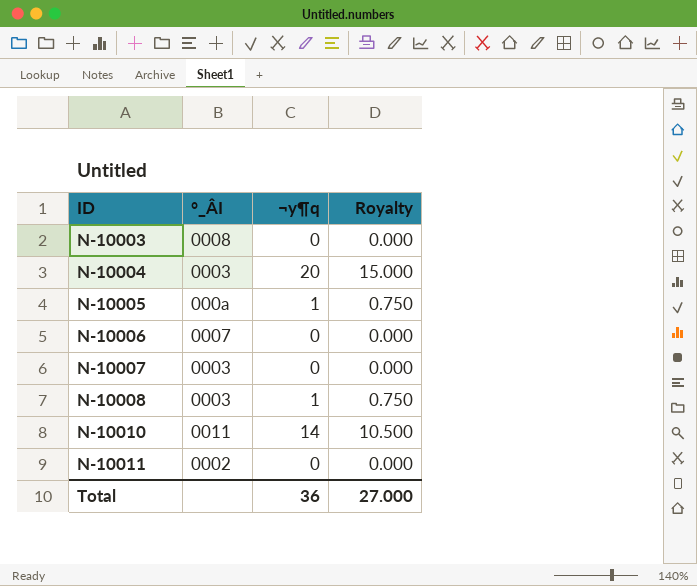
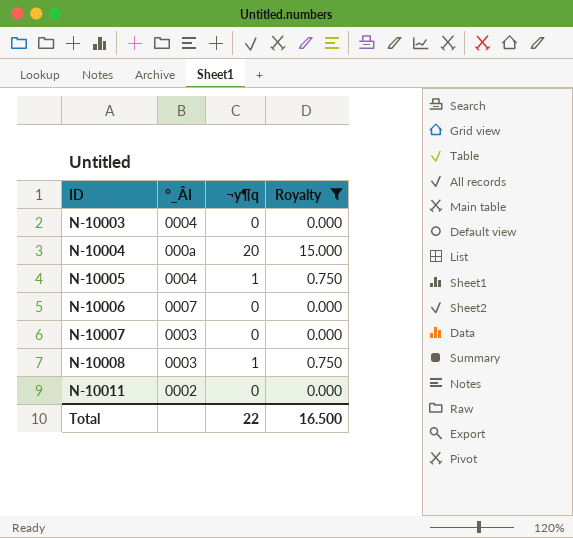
filter: none -> Royalty != 10.500
N-10003 | °_ÂI: 0008 -> 0004
N-10004 | °_ÂI: 0003 -> 000a
N-10005 | °_ÂI: 000a -> 0004
Total | ¬y¶q: 36 -> 22
Total | Royalty: 27.000 -> 16.500

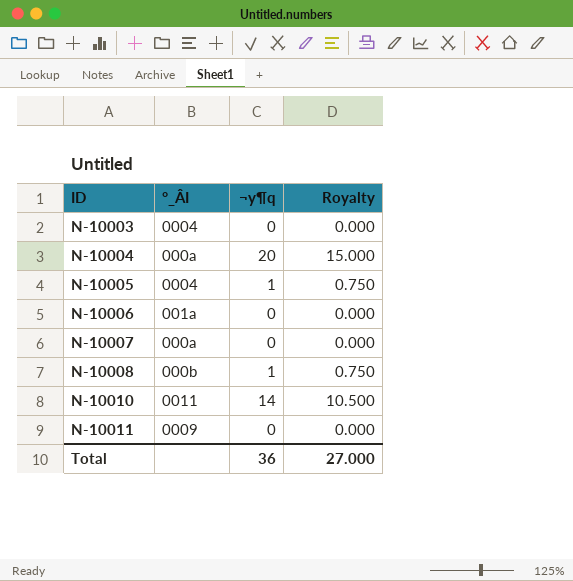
filter: Royalty != 10.500 -> none
N-10006 | °_ÂI: 0007 -> 001a
N-10007 | °_ÂI: 0003 -> 000a
N-10008 | °_ÂI: 0003 -> 000b
N-10011 | °_ÂI: 0002 -> 0009
Total | ¬y¶q: 22 -> 36
Total | Royalty: 16.500 -> 27.000

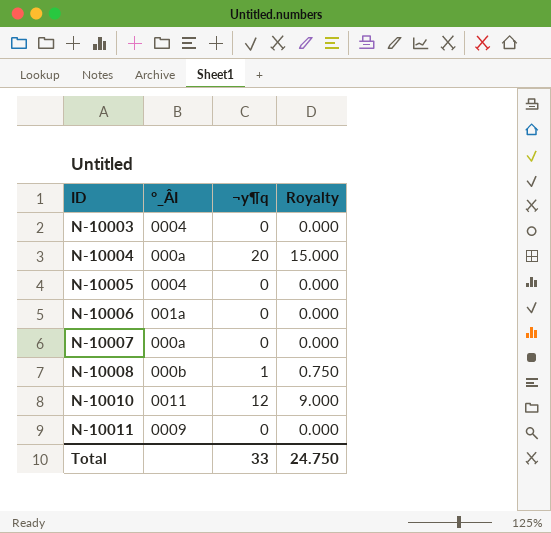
N-10005 | ¬y¶q: 1 -> 0
N-10005 | Royalty: 0.750 -> 0.000
N-10010 | ¬y¶q: 14 -> 12
N-10010 | Royalty: 10.500 -> 9.000
Total | ¬y¶q: 36 -> 33
Total | Royalty: 27.000 -> 24.750

